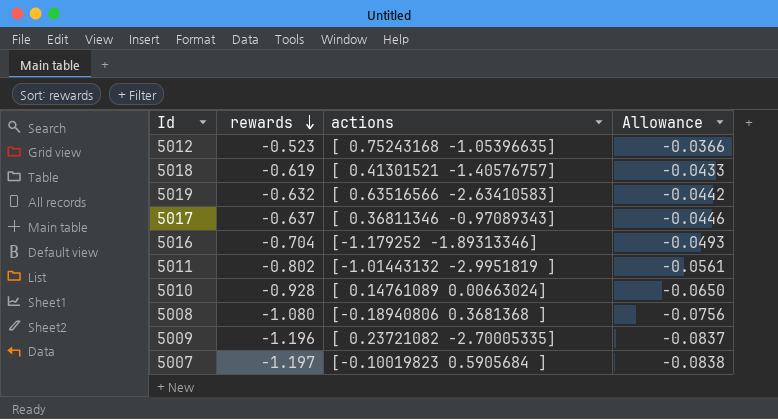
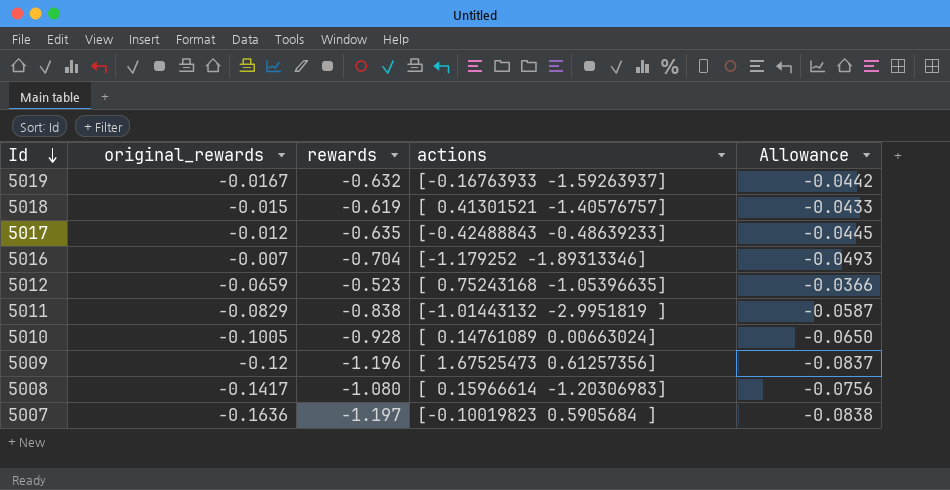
row order: rewards descending -> Id descending
column original_rewards | position: none -> 2
5019 | actions: [ 0.63516566 -2.63410583] -> [-0.16763933 -1.59263937]
5017 | rewards: -0.637 -> -0.635
5017 | actions: [ 0.36811346 -0.97089343] -> [-0.42488843 -0.48639233]
5017 | Allowance: -0.0446 -> -0.0445
5011 | rewards: -0.802 -> -0.838
5011 | Allowance: -0.0561 -> -0.0587
5009 | actions: [ 0.23721082 -2.70005335] -> [ 1.67525473 0.61257356]
5008 | actions: [-0.18940806 0.3681368 ] -> [ 0.15966614 -1.20306983]

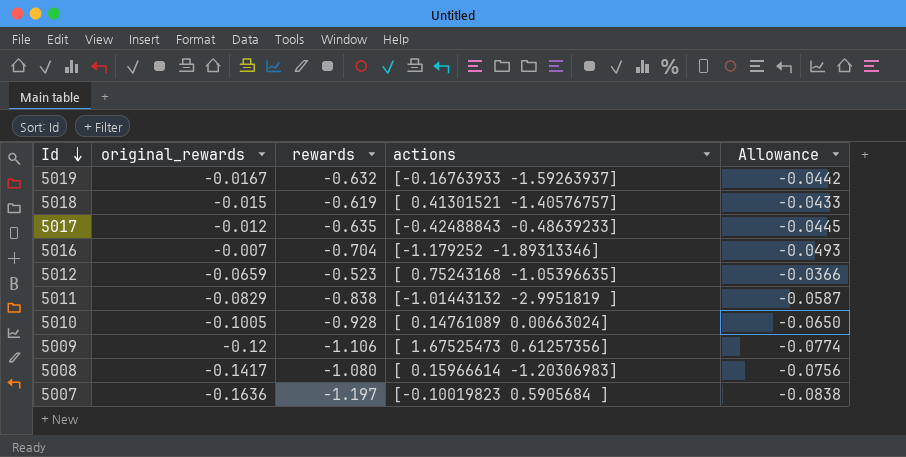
5009 | rewards: -1.196 -> -1.106
5009 | Allowance: -0.0837 -> -0.0774

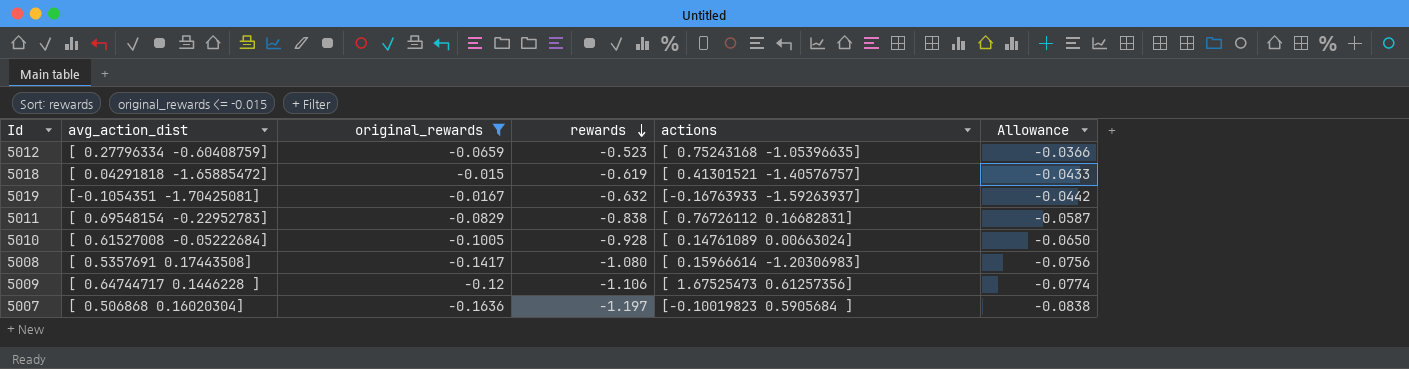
filter: none -> original_rewards <= -0.015
row order: Id descending -> rewards descending
column avg_action_dist | position: none -> 2
5011 | actions: [-1.01443132 -2.9951819 ] -> [ 0.76726112 0.16682831]

